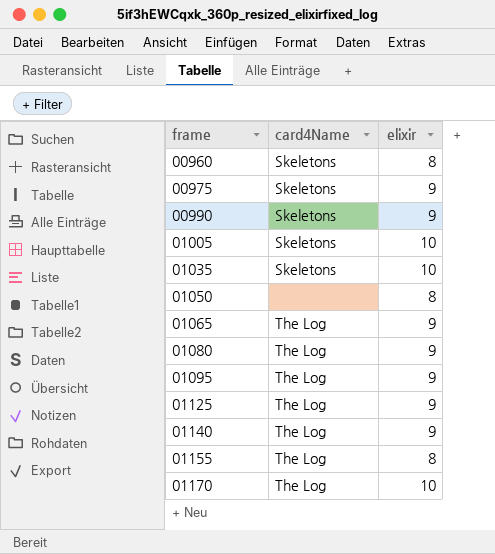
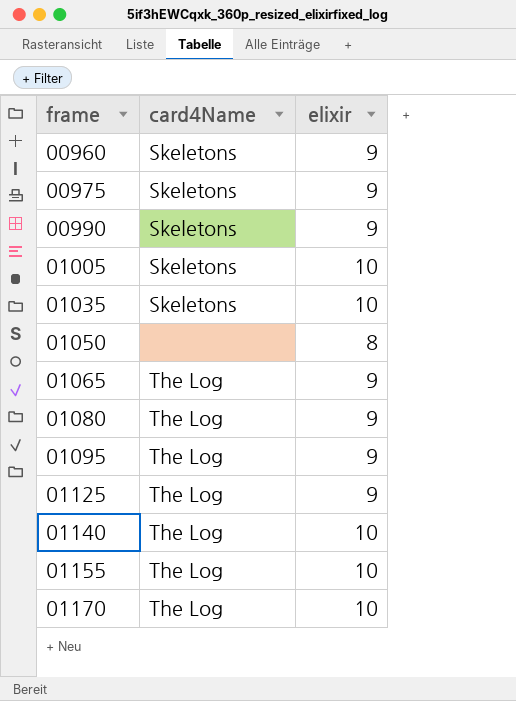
00960 | elixir: 8 -> 9
01140 | elixir: 9 -> 10
01155 | elixir: 8 -> 10

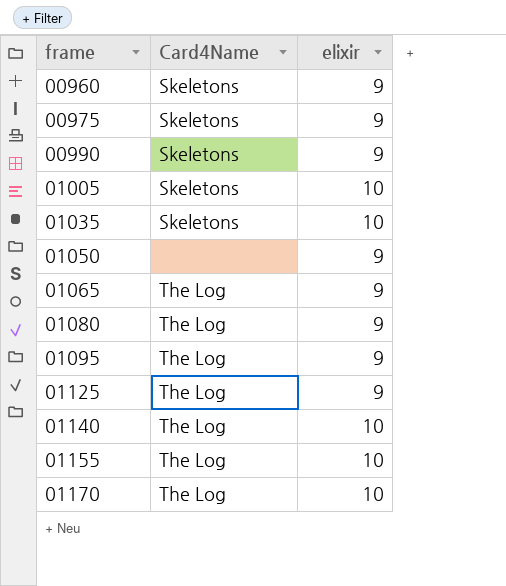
column name: card4Name -> Card4Name
01050 | elixir: 8 -> 9

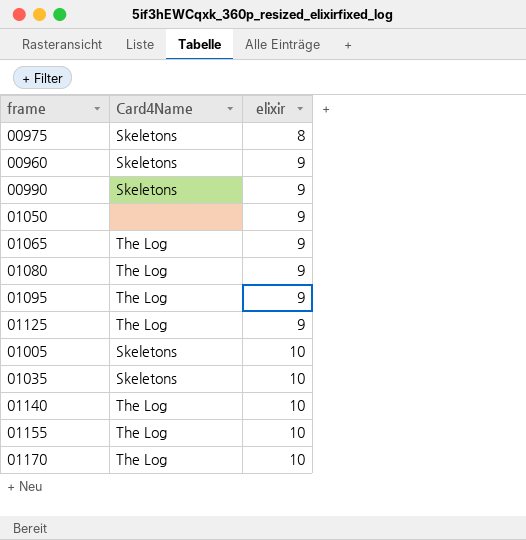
row order: frame ascending -> elixir ascending
00975 | elixir: 9 -> 8

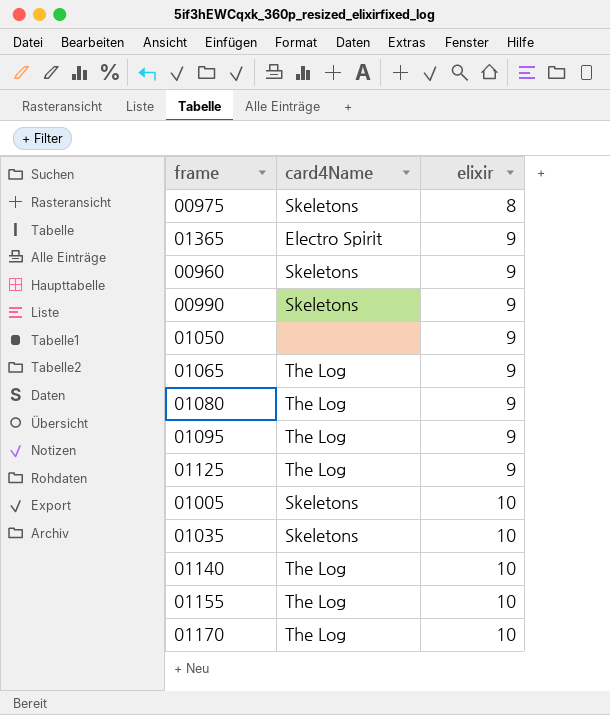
column name: Card4Name -> card4Name
row 01365: none -> Electro Spirit | 9

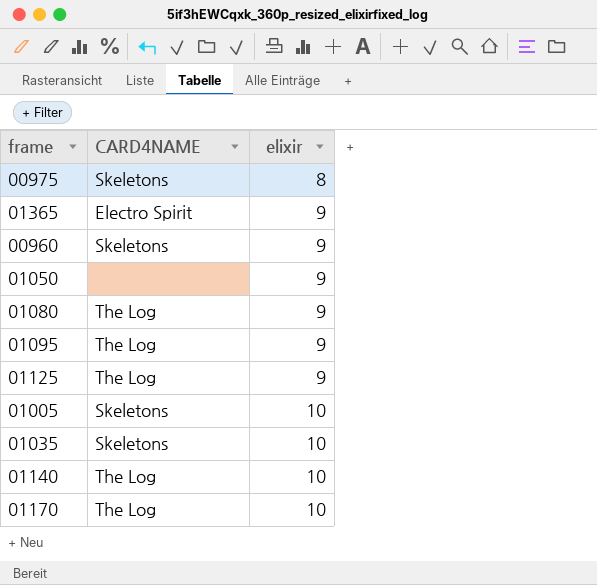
column name: card4Name -> CARD4NAME
row 00990: Skeletons | 9 -> none
row 01065: The Log | 9 -> none
row 01155: The Log | 10 -> none

